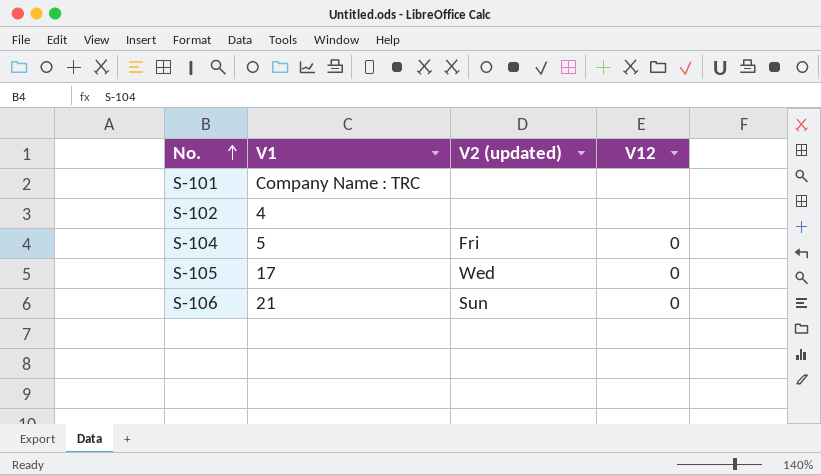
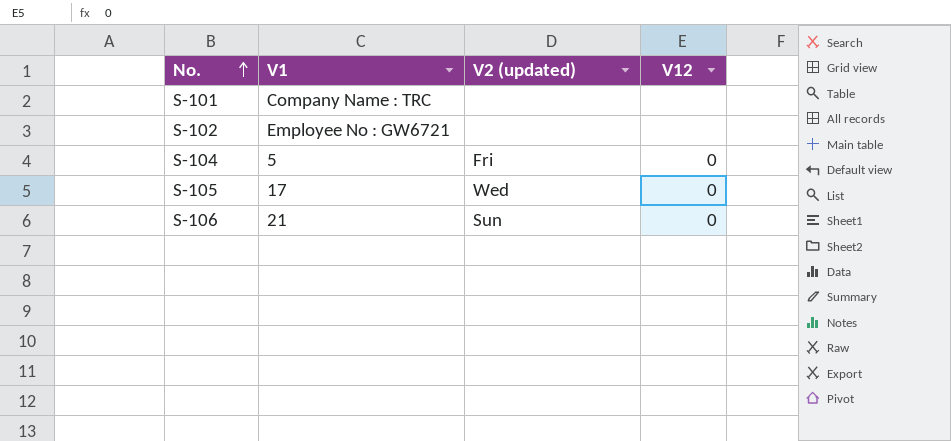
S-102 | V1: 4 -> Employee No : GW6721

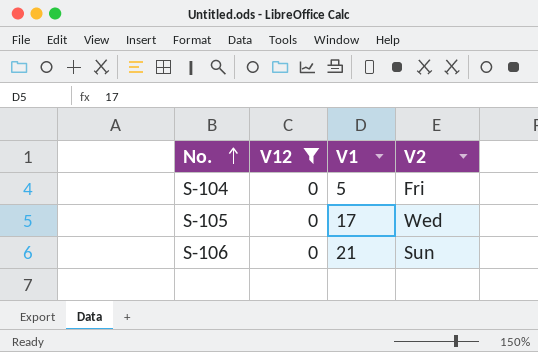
filter: none -> V12 = 0
column V12 | position: 4 -> 2
column name: V2 (updated) -> V2

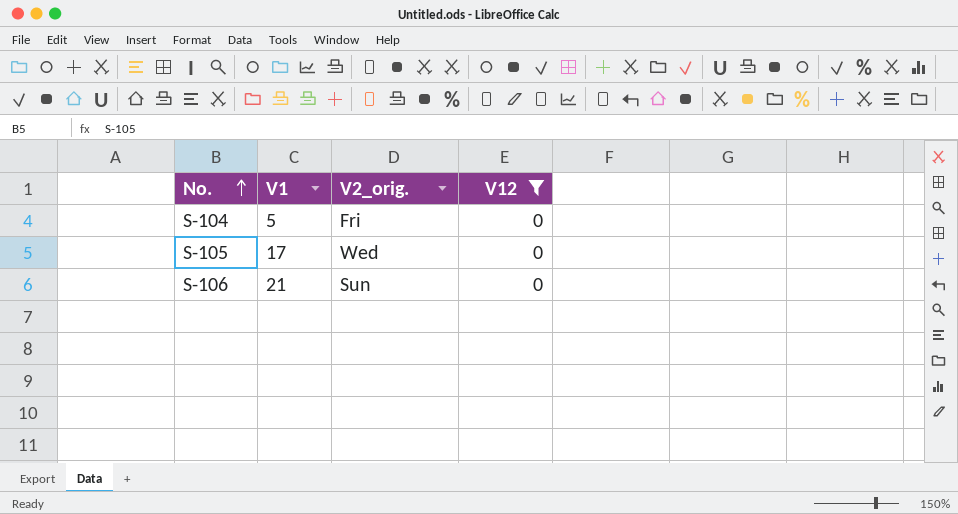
column name: V2 -> V2_orig.
column V12 | position: 2 -> 4

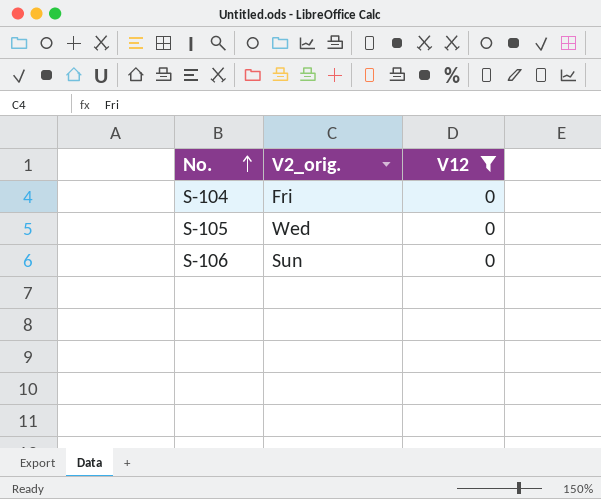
column V1 | position: 2 -> none

